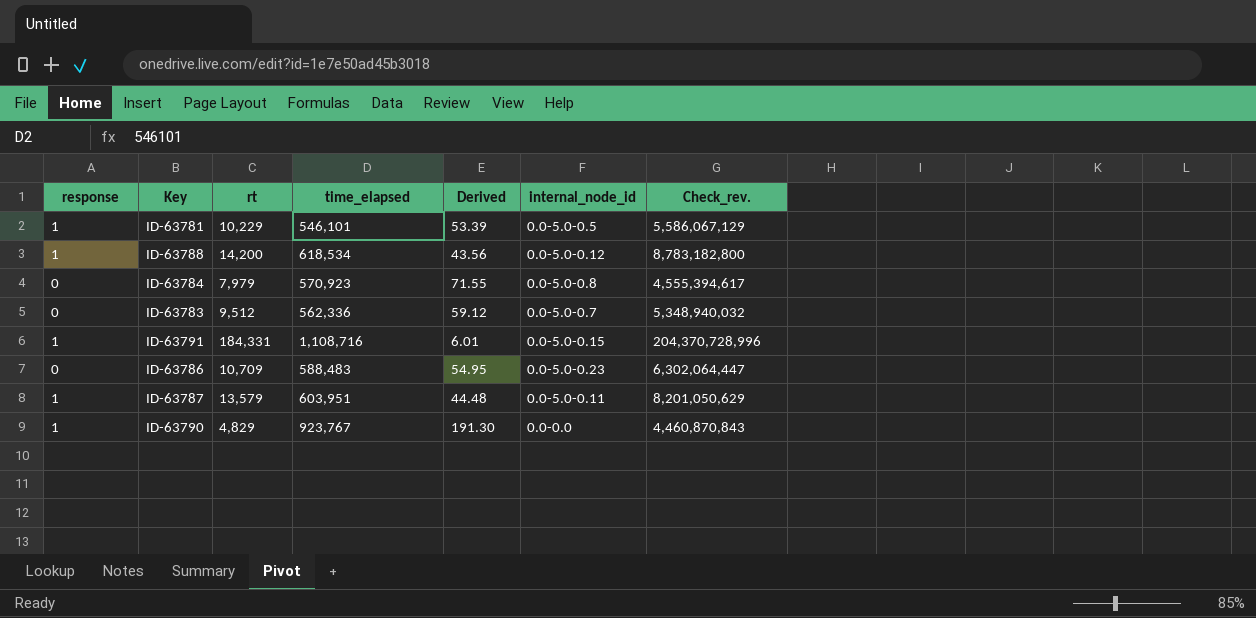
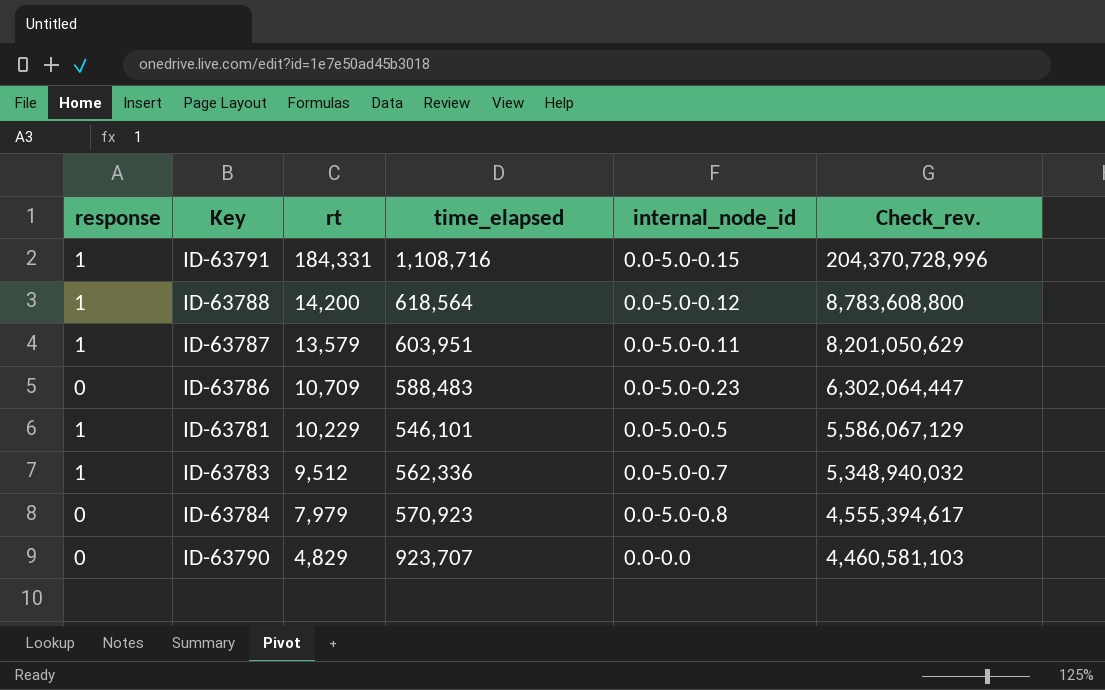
row order: none -> rt descending
column Derived | formula: [time_elapsed] / [rt] -> none
ID-63788 | time_elapsed: 618,534 -> 618,564
ID-63788 | Check_rev.: 8,783,182,800 -> 8,783,608,800
ID-63783 | response: 0 -> 1
ID-63790 | response: 1 -> 0
ID-63790 | time_elapsed: 923,767 -> 923,707
ID-63790 | Check_rev.: 4,460,870,843 -> 4,460,581,103

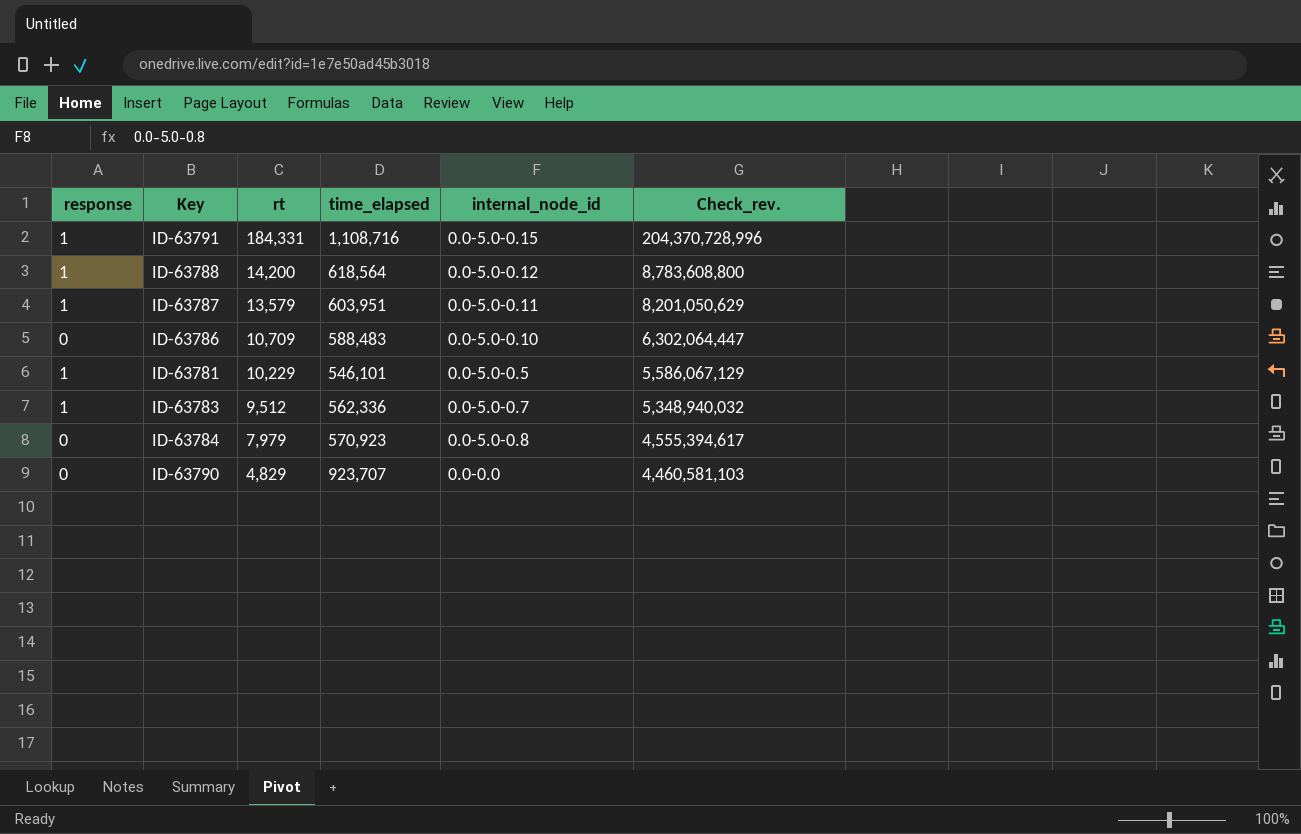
ID-63786 | internal_node_id: 0.0-5.0-0.23 -> 0.0-5.0-0.10

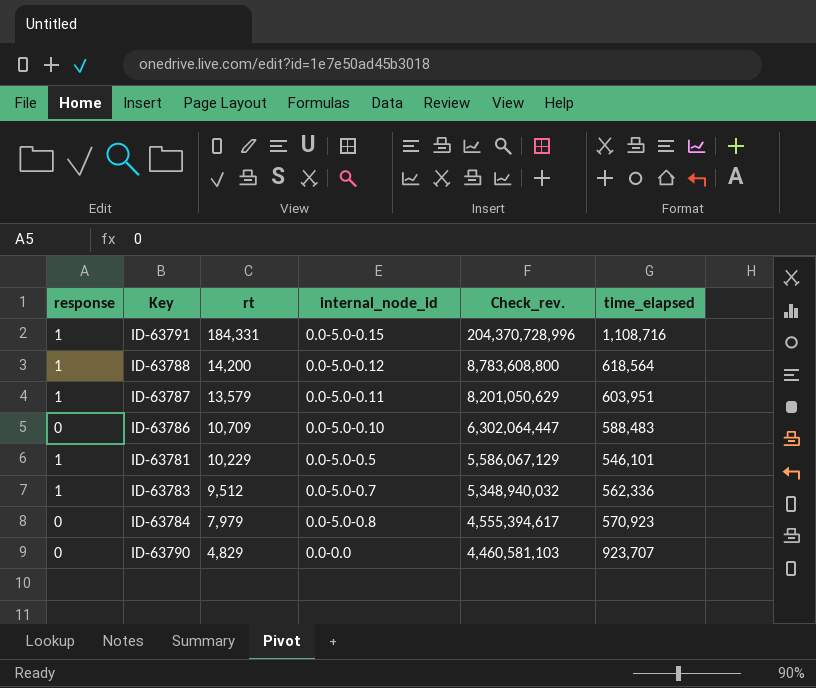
column time_elapsed | position: 4 -> 6

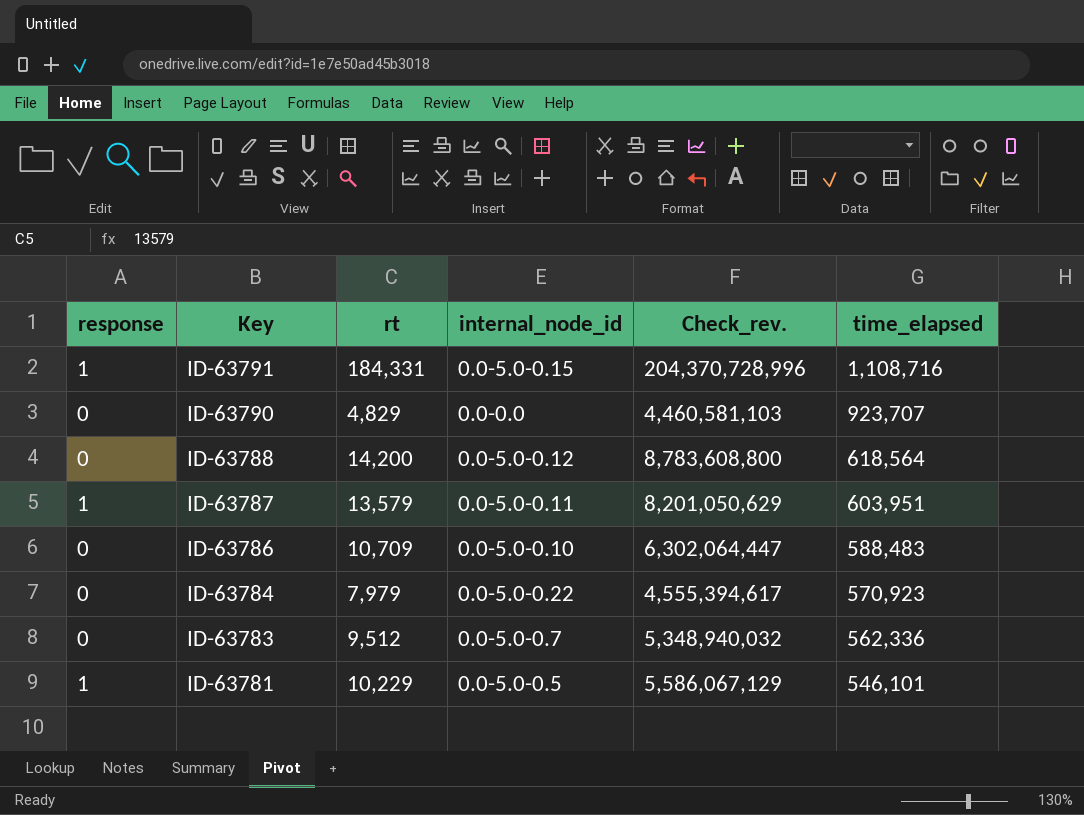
row order: rt descending -> Key descending
ID-63788 | response: 1 -> 0
ID-63784 | internal_node_id: 0.0-5.0-0.8 -> 0.0-5.0-0.22
ID-63783 | response: 1 -> 0

